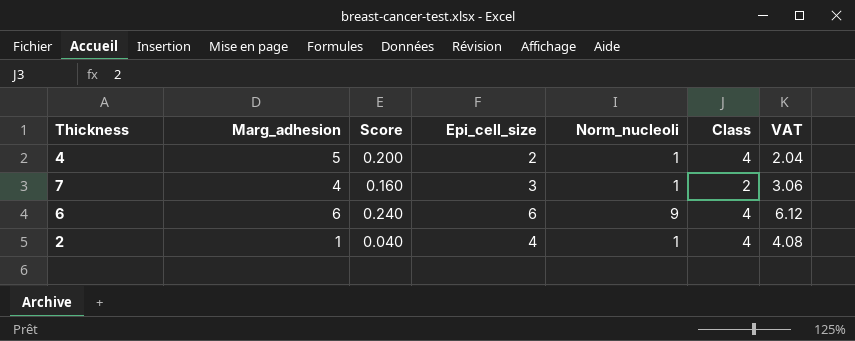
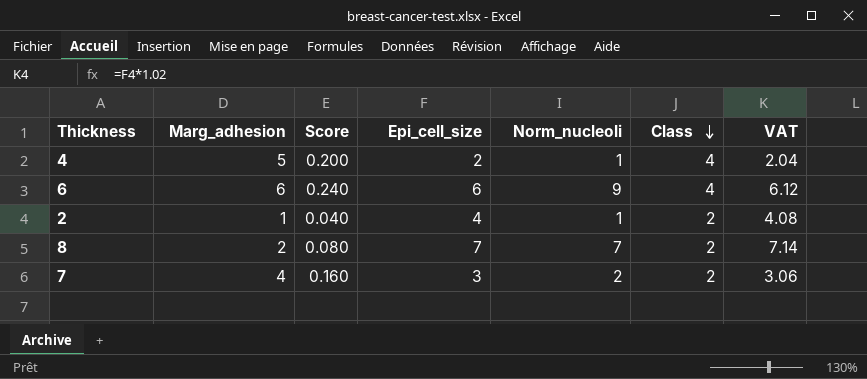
row order: none -> Class descending
2 | Class: 4 -> 2
row 8: none -> 2 | 0.080 | 7 | 7 | 2 | 7.14
7 | Norm_nucleoli: 1 -> 2

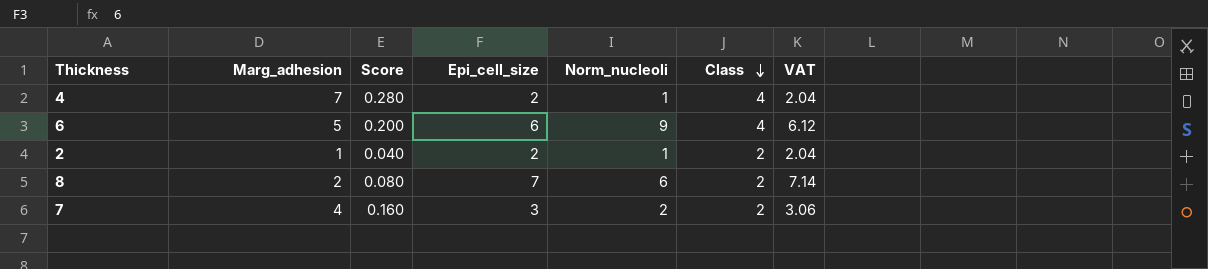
4 | Marg_adhesion: 5 -> 7
4 | Score: 0.200 -> 0.280
6 | Marg_adhesion: 6 -> 5
6 | Score: 0.240 -> 0.200
2 | Epi_cell_size: 4 -> 2
2 | VAT: 4.08 -> 2.04
8 | Norm_nucleoli: 7 -> 6

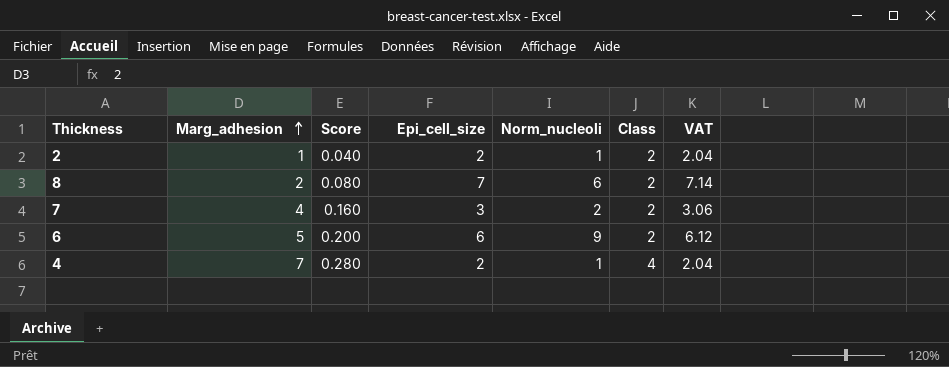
row order: Class descending -> Marg_adhesion ascending
6 | Class: 4 -> 2

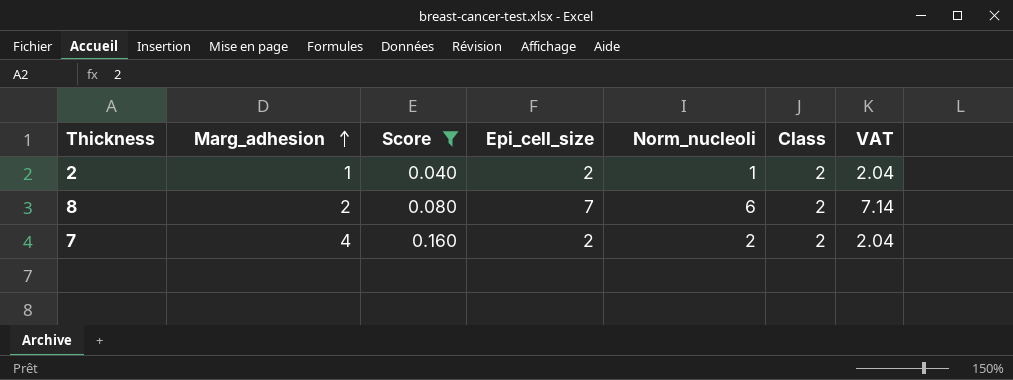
filter: none -> Score <= 0.160
7 | Epi_cell_size: 3 -> 2
7 | VAT: 3.06 -> 2.04

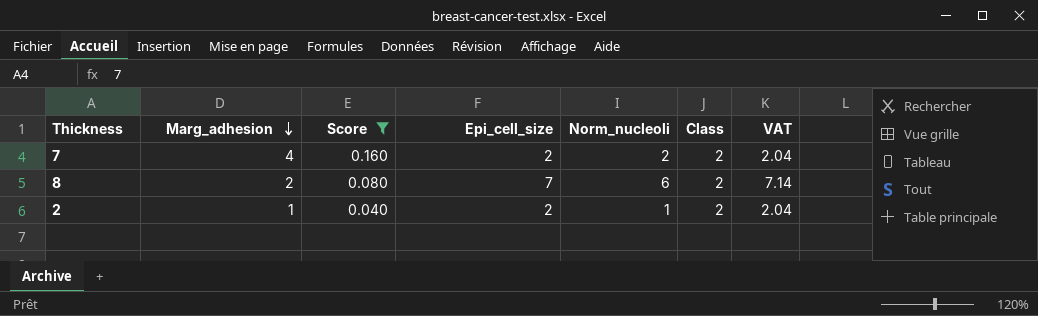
row order: Marg_adhesion ascending -> Marg_adhesion descending

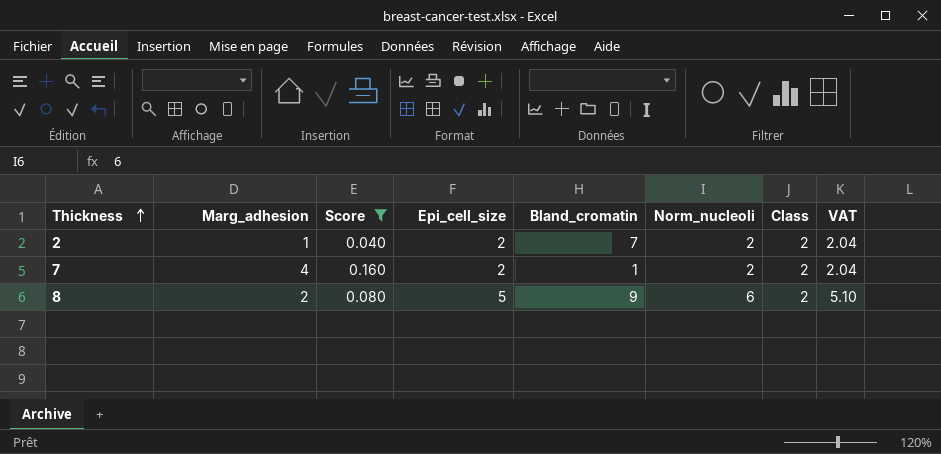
row order: Marg_adhesion descending -> Thickness ascending
column Bland_cromatin | position: none -> 5
2 | Norm_nucleoli: 1 -> 2
8 | Epi_cell_size: 7 -> 5
8 | VAT: 7.14 -> 5.10

